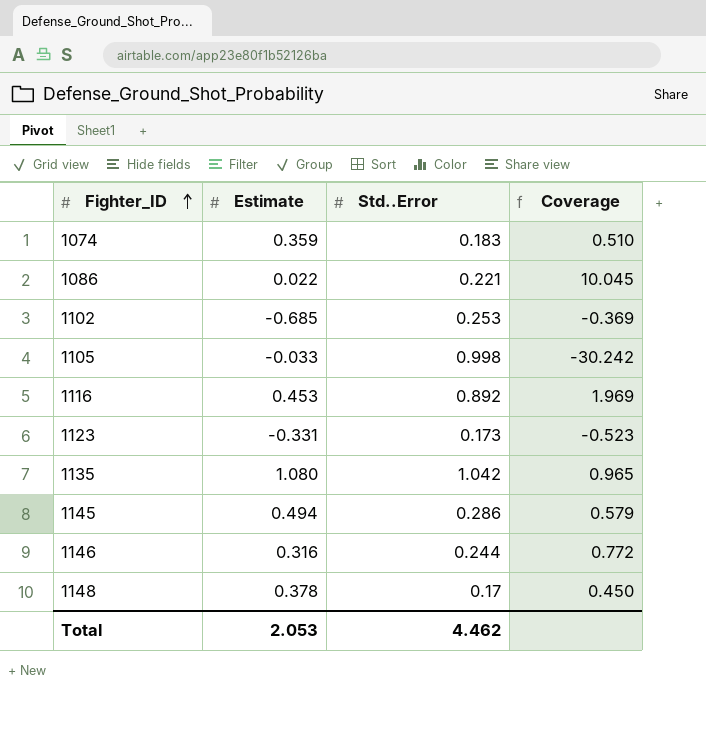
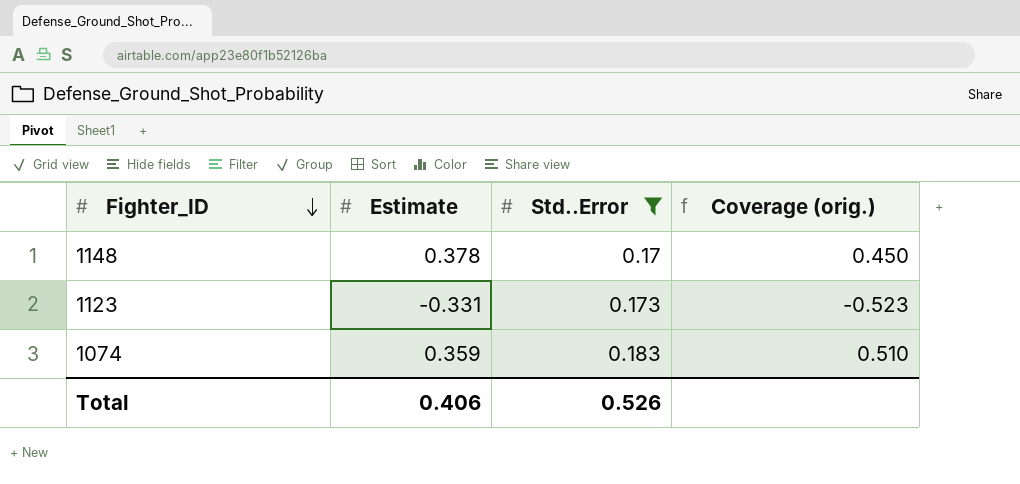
filter: none -> Std..Error <= 0.183
row order: Fighter_ID ascending -> Fighter_ID descending
column name: Coverage -> Coverage (orig.)
Total | Estimate: 2.053 -> 0.406
Total | Std..Error: 4.462 -> 0.526

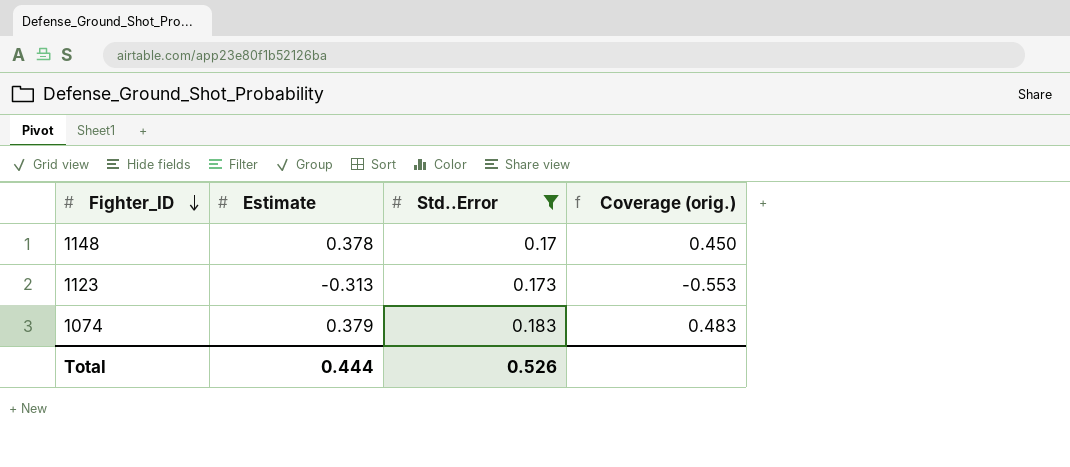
1123 | Estimate: -0.331 -> -0.313
1123 | Coverage (orig.): -0.523 -> -0.553
1074 | Estimate: 0.359 -> 0.379
1074 | Coverage (orig.): 0.510 -> 0.483
Total | Estimate: 0.406 -> 0.444

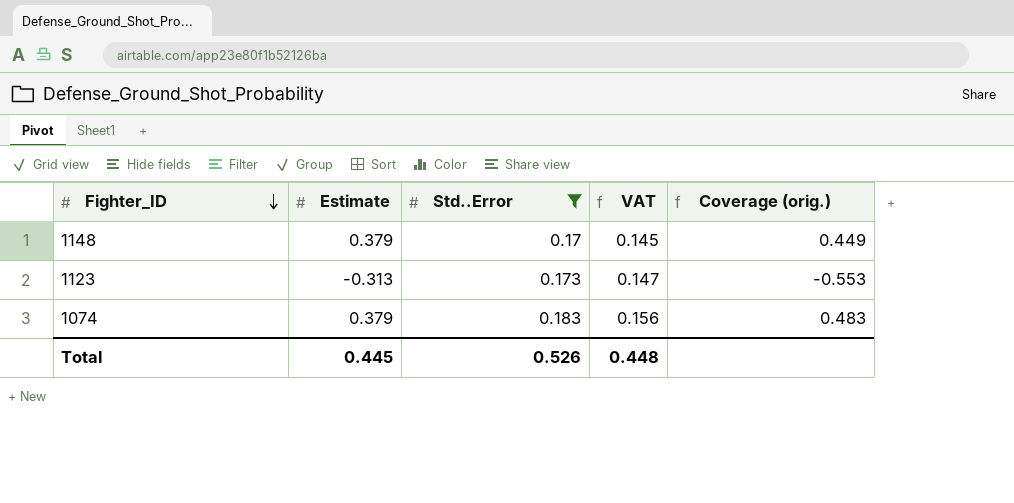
column VAT | formula: none -> [Std..Error] * 0.85
1148 | Estimate: 0.378 -> 0.379
1148 | Coverage (orig.): 0.450 -> 0.449
Total | Estimate: 0.444 -> 0.445

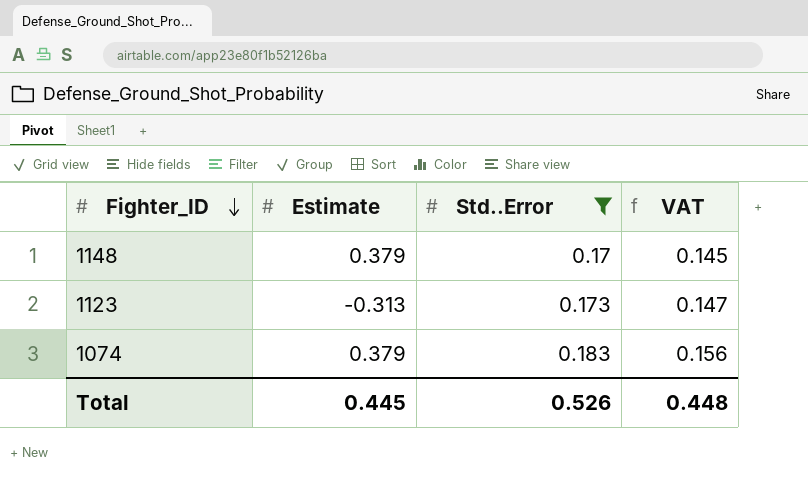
column Coverage (orig.) | formula: [Std..Error] / [Estimate] -> none

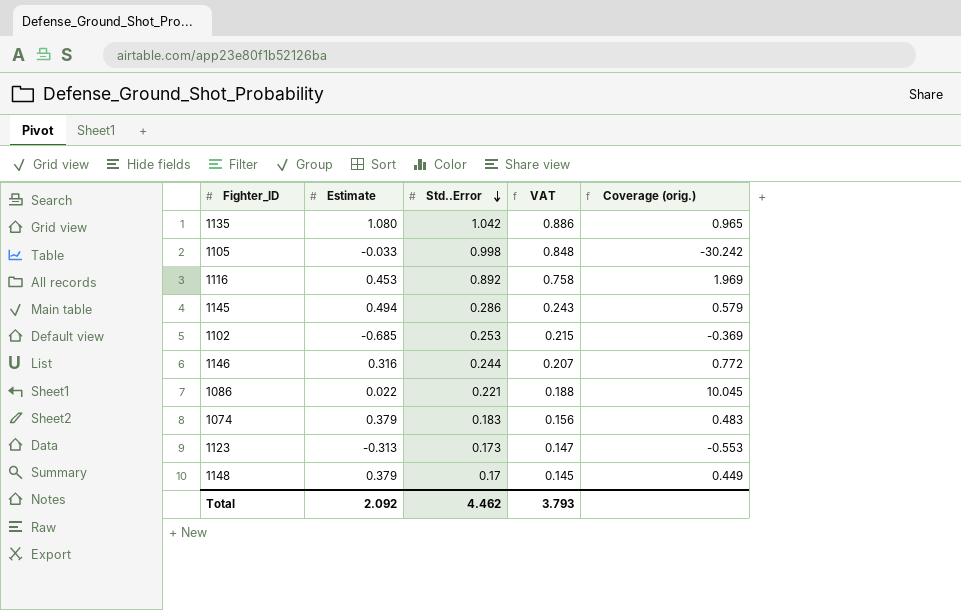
filter: Std..Error <= 0.183 -> none
row order: Fighter_ID descending -> Std..Error descending
column Coverage (orig.) | formula: none -> [Std..Error] / [Estimate]
Total | Estimate: 0.445 -> 2.092
Total | Std..Error: 0.526 -> 4.462
Total | VAT: 0.448 -> 3.793

